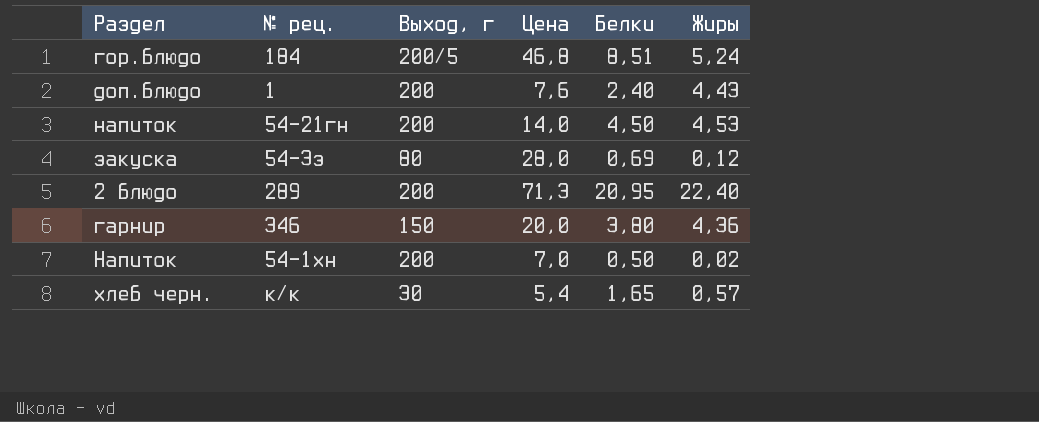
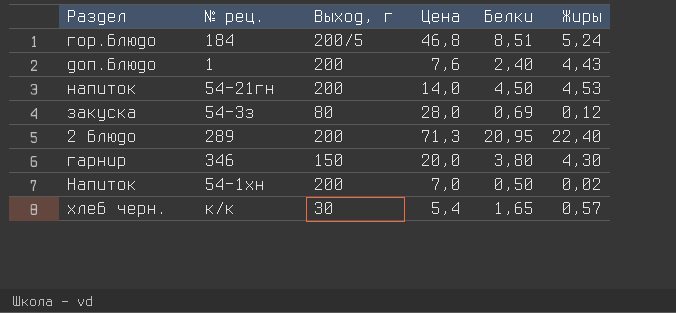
гарнир | Жиры: 4,36 -> 4,30

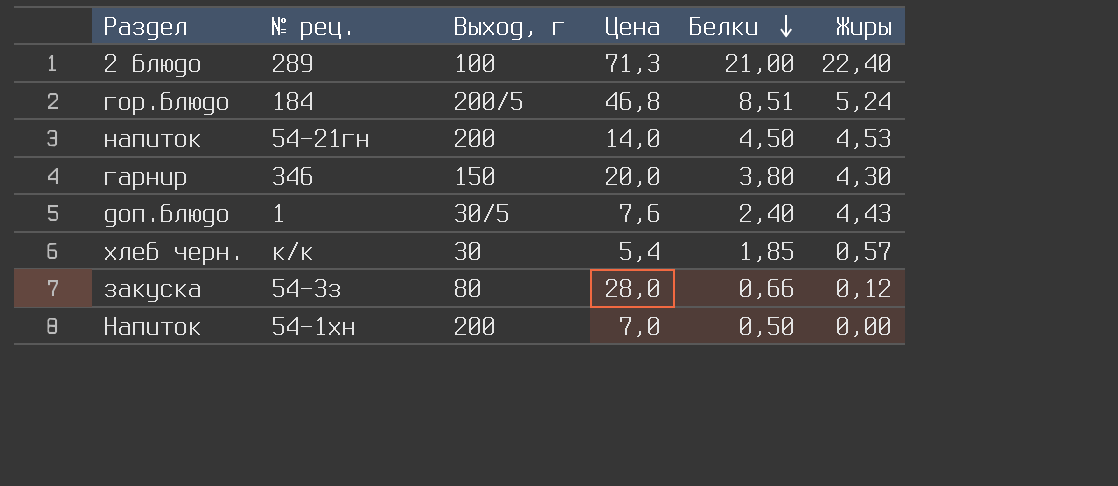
row order: none -> Белки descending
2 блюдо | Выход, г: 200 -> 100
2 блюдо | Белки: 20,95 -> 21,00
доп.блюдо | Выход, г: 200 -> 30/5
хлеб черн. | Белки: 1,65 -> 1,85
закуска | Белки: 0,69 -> 0,66
Напиток | Жиры: 0,02 -> 0,00

